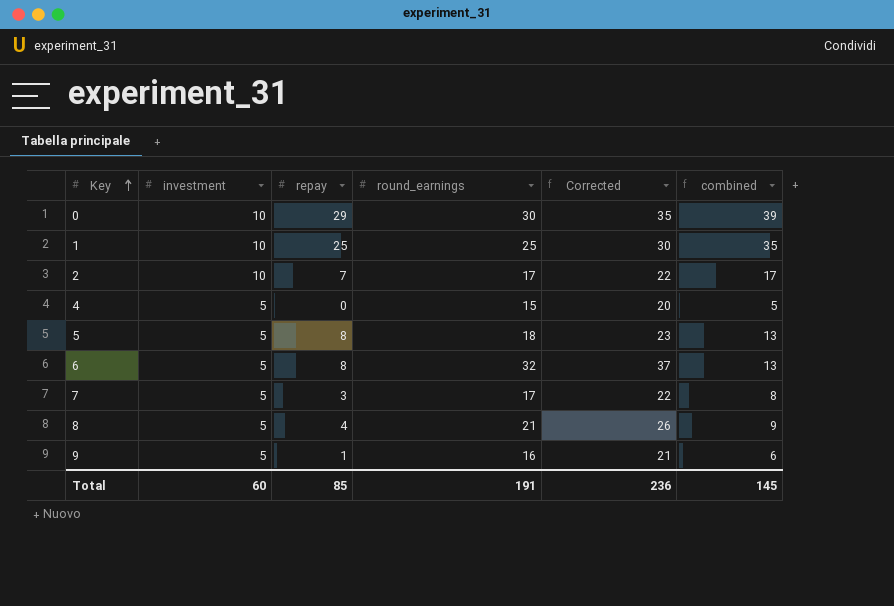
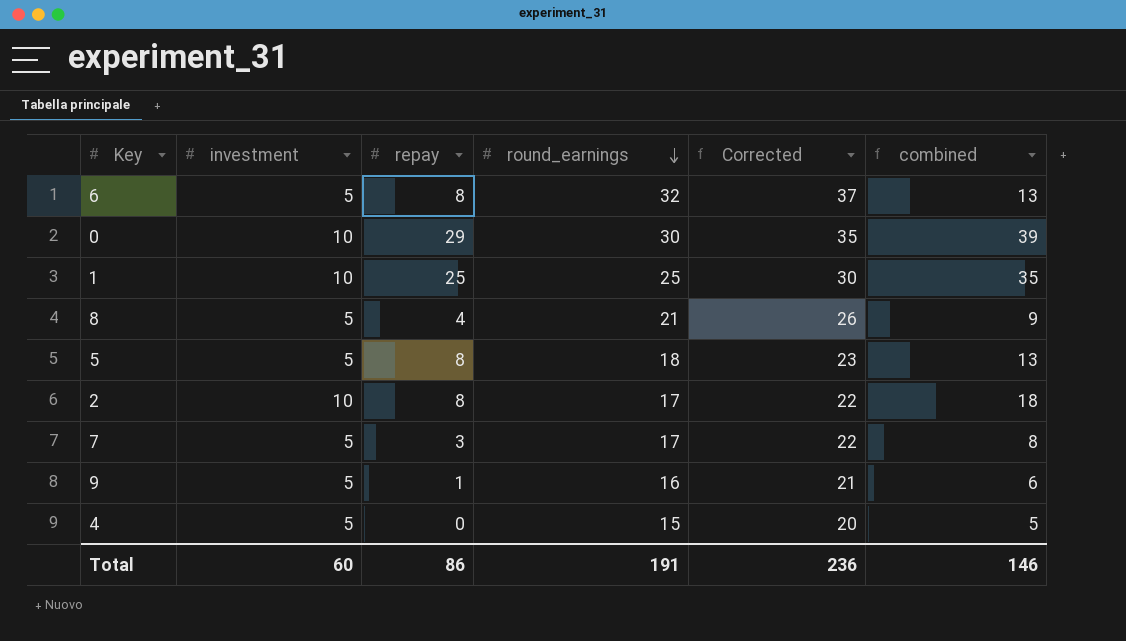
row order: Key ascending -> round_earnings descending
2 | repay: 7 -> 8
2 | combined: 17 -> 18
Total | repay: 85 -> 86
Total | combined: 145 -> 146

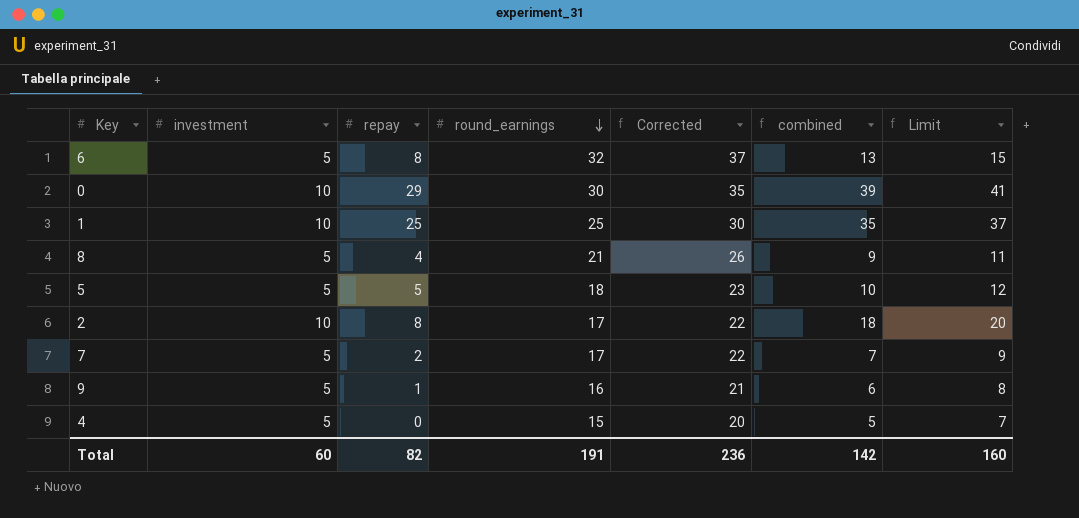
column Limit | formula: none -> [combined] + 2
5 | repay: 8 -> 5
5 | combined: 13 -> 10
7 | repay: 3 -> 2
7 | combined: 8 -> 7
Total | repay: 86 -> 82
Total | combined: 146 -> 142

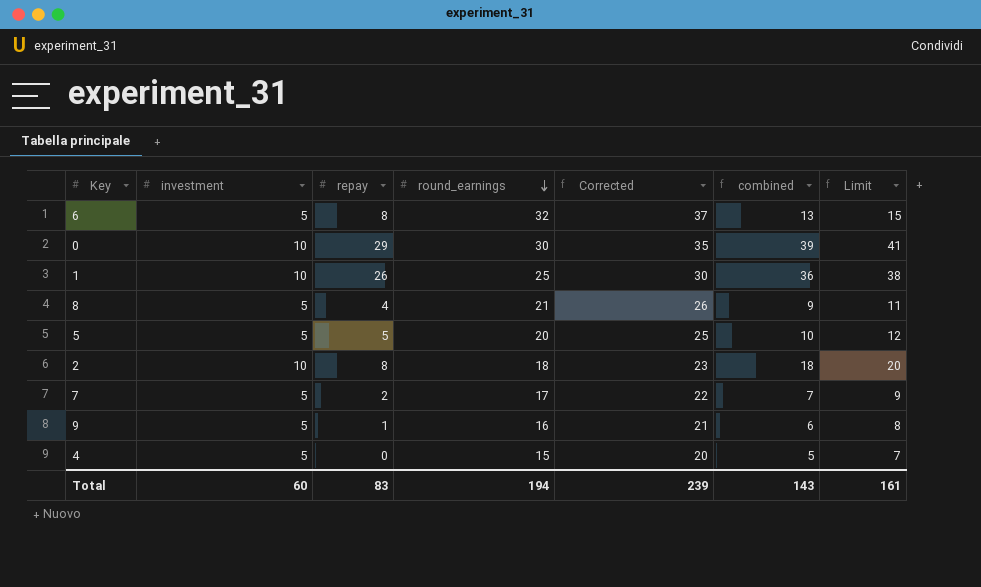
1 | repay: 25 -> 26
1 | combined: 35 -> 36
1 | Limit: 37 -> 38
5 | round_earnings: 18 -> 20
5 | Corrected: 23 -> 25
2 | round_earnings: 17 -> 18
2 | Corrected: 22 -> 23
Total | repay: 82 -> 83
Total | round_earnings: 191 -> 194
Total | Corrected: 236 -> 239
Total | combined: 142 -> 143
Total | Limit: 160 -> 161

